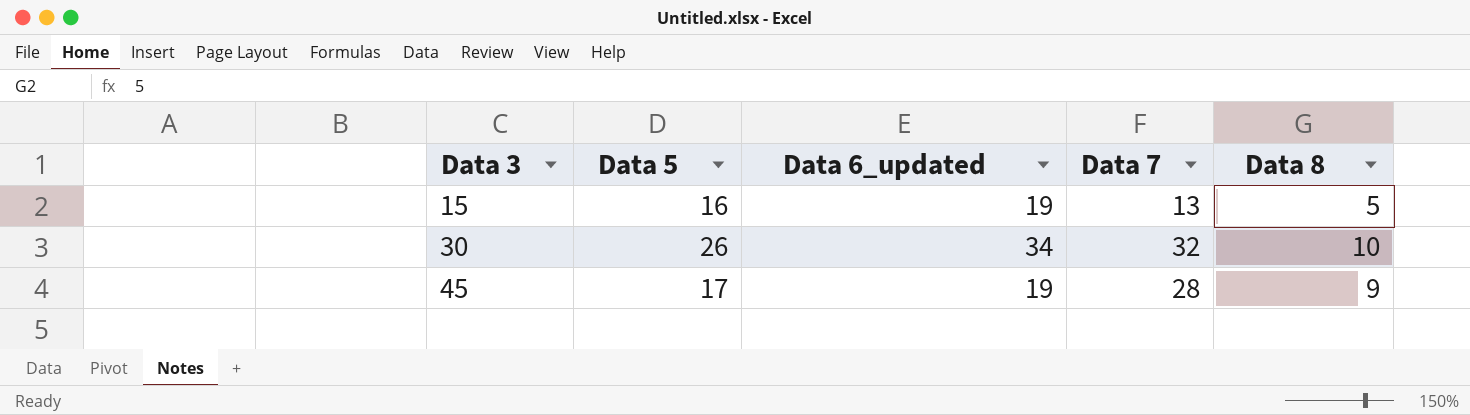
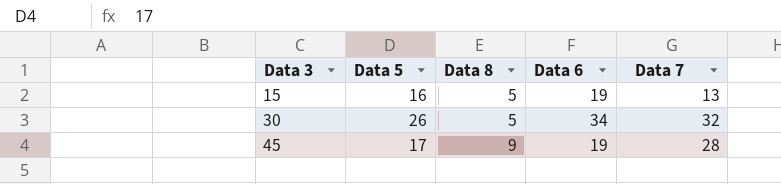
column Data 8 | position: 5 -> 3
column name: Data 6_updated -> Data 6
30 | Data 8: 10 -> 5

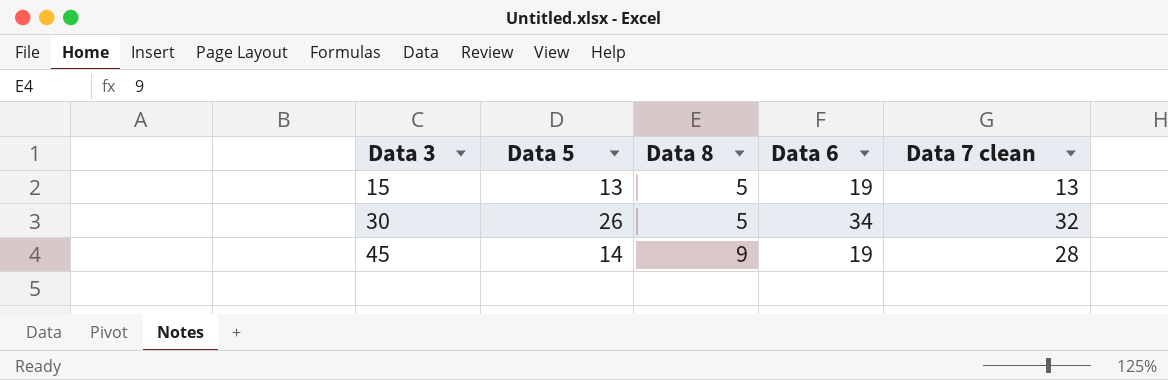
column name: Data 7 -> Data 7 clean
15 | Data 5: 16 -> 13
45 | Data 5: 17 -> 14

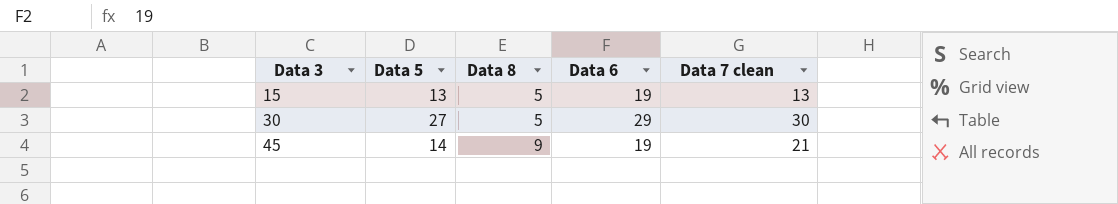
30 | Data 5: 26 -> 27
30 | Data 6: 34 -> 29
30 | Data 7 clean: 32 -> 30
45 | Data 7 clean: 28 -> 21

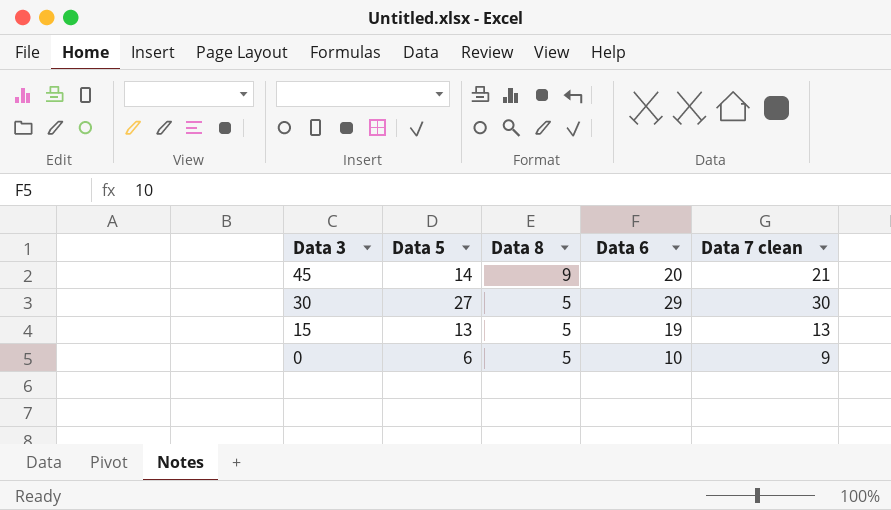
row order: Data 3 ascending -> Data 3 descending
45 | Data 6: 19 -> 20
row 0: none -> 6 | 5 | 10 | 9

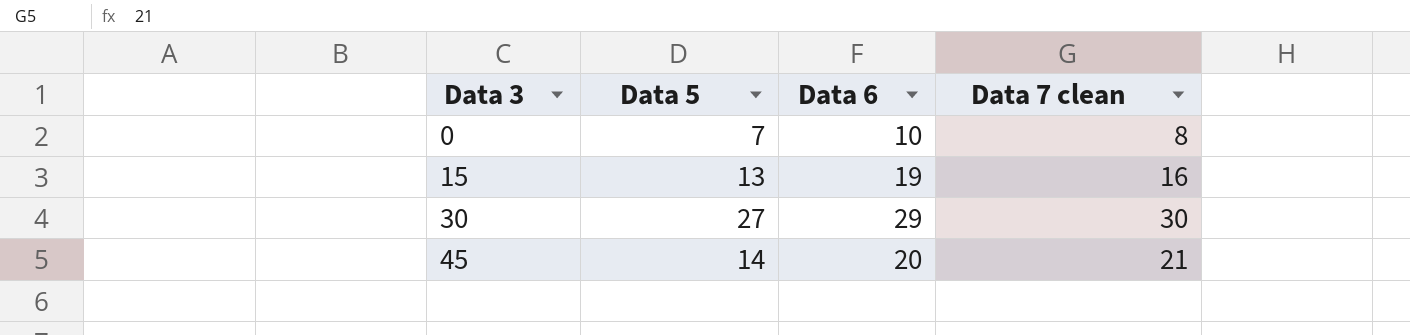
row order: Data 3 descending -> Data 3 ascending
column Data 8 | position: 3 -> none
0 | Data 5: 6 -> 7
0 | Data 7 clean: 9 -> 8
15 | Data 7 clean: 13 -> 16

